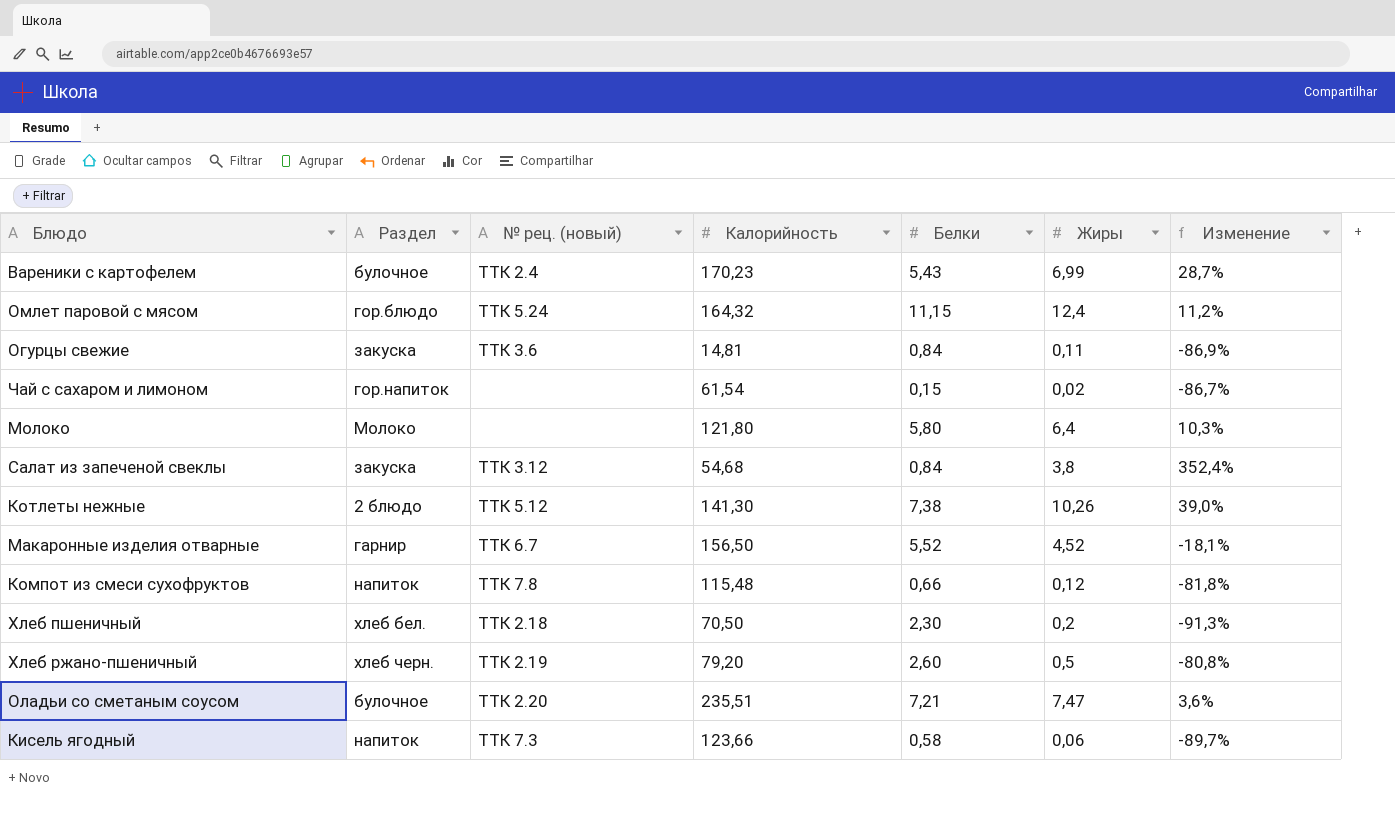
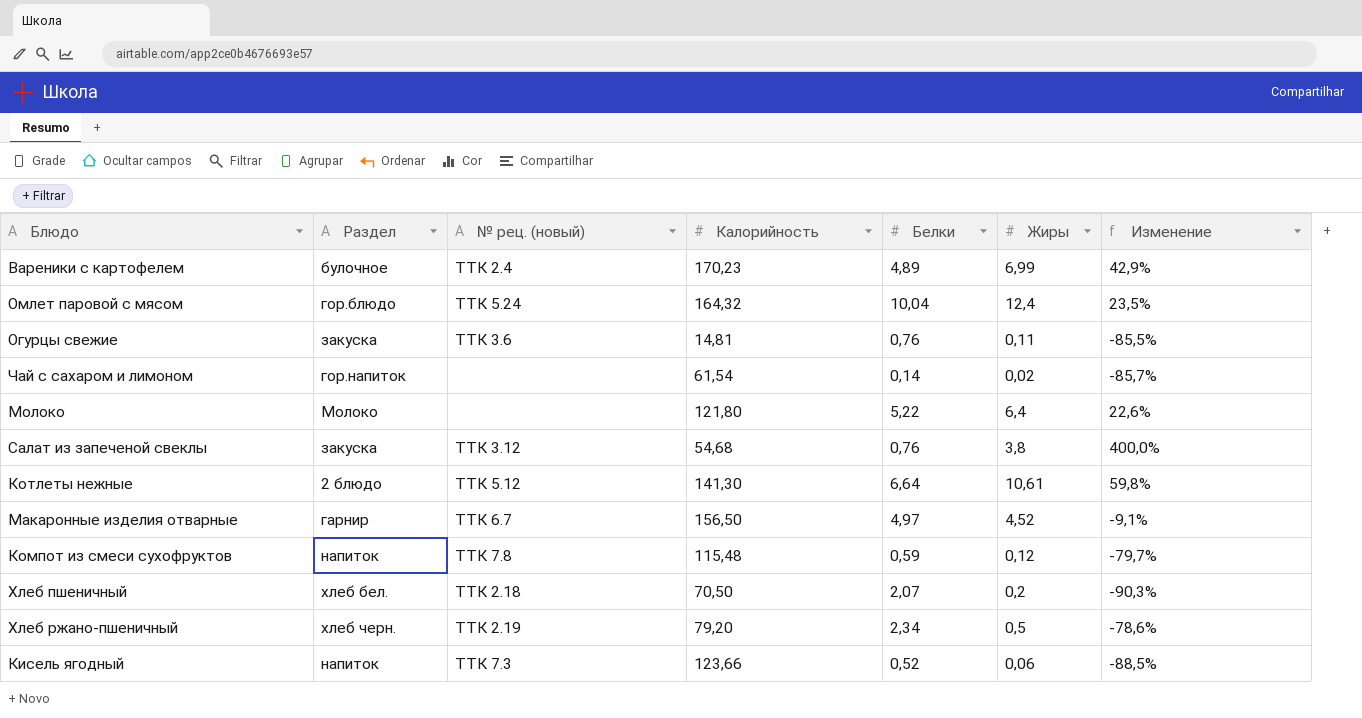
row Оладьи со сметаным соусом: булочное | ТТК 2.20 | 235,51 | 7,21 | 7,47 | 3,6% -> none
Вареники с картофелем | Белки: 5,43 -> 4,89
Вареники с картофелем | Изменение: 28,7% -> 42,9%
Омлет паровой с мясом | Белки: 11,15 -> 10,04
Омлет паровой с мясом | Изменение: 11,2% -> 23,5%
Огурцы свежие | Белки: 0,84 -> 0,76
Огурцы свежие | Изменение: -86,9% -> -85,5%
Чай с сахаром и лимоном | Белки: 0,15 -> 0,14
Чай с сахаром и лимоном | Изменение: -86,7% -> -85,7%
Молоко | Белки: 5,80 -> 5,22
Молоко | Изменение: 10,3% -> 22,6%
Салат из запеченой свеклы | Белки: 0,84 -> 0,76
Салат из запеченой свеклы | Изменение: 352,4% -> 400,0%
Котлеты нежные | Белки: 7,38 -> 6,64
Котлеты нежные | Жиры: 10,26 -> 10,61
Котлеты нежные | Изменение: 39,0% -> 59,8%
Макаронные изделия отварные | Белки: 5,52 -> 4,97
Макаронные изделия отварные | Изменение: -18,1% -> -9,1%
Компот из смеси сухофруктов | Белки: 0,66 -> 0,59
Компот из смеси сухофруктов | Изменение: -81,8% -> -79,7%
Хлеб пшеничный | Белки: 2,30 -> 2,07
Хлеб пшеничный | Изменение: -91,3% -> -90,3%
Хлеб ржано-пшеничный | Белки: 2,60 -> 2,34
Хлеб ржано-пшеничный | Изменение: -80,8% -> -78,6%
Кисель ягодный | Белки: 0,58 -> 0,52
Кисель ягодный | Изменение: -89,7% -> -88,5%

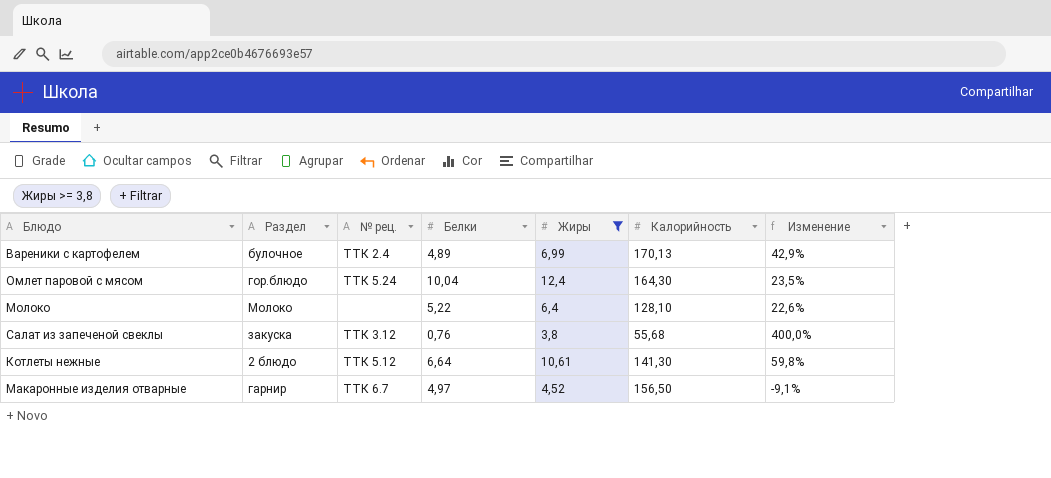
filter: none -> Жиры >= 3,8
column name: № рец. (новый) -> № рец.
column Калорийность | position: 4 -> 6
Вареники с картофелем | Калорийность: 170,23 -> 170,13
Омлет паровой с мясом | Калорийность: 164,32 -> 164,30
Молоко | Калорийность: 121,80 -> 128,10
Салат из запеченой свеклы | Калорийность: 54,68 -> 55,68

